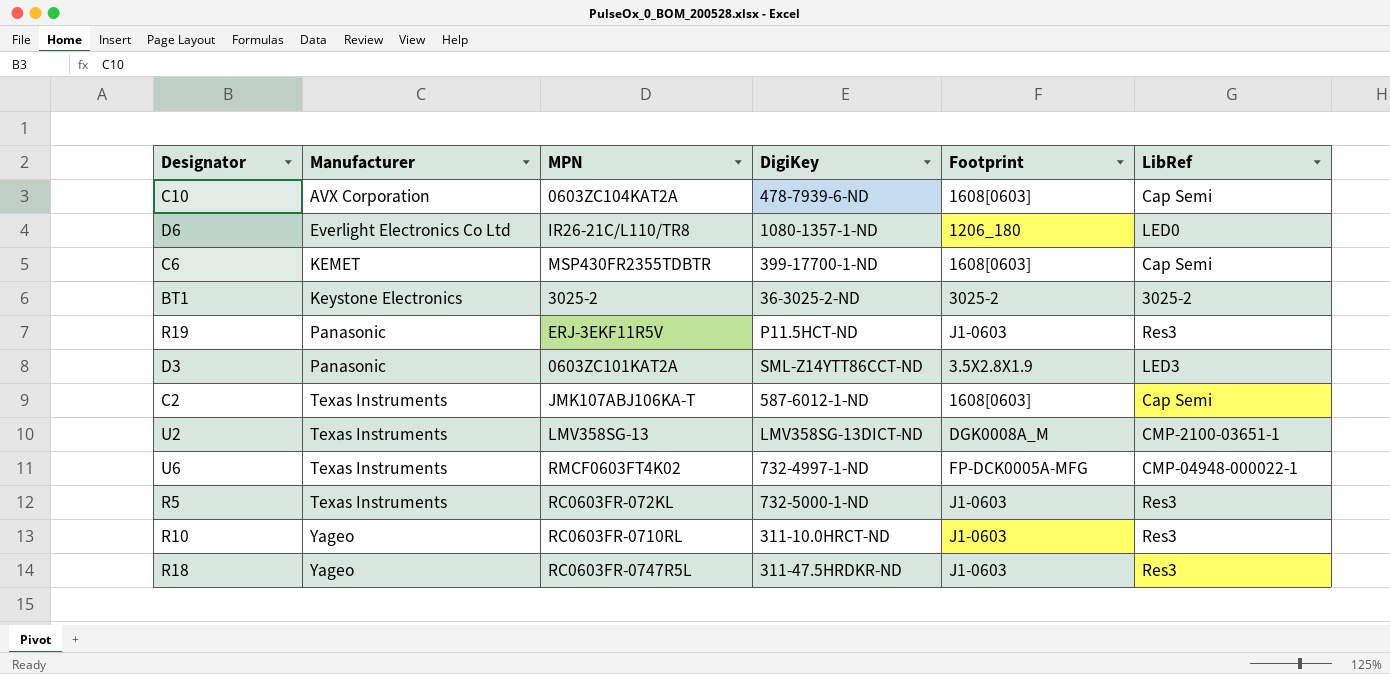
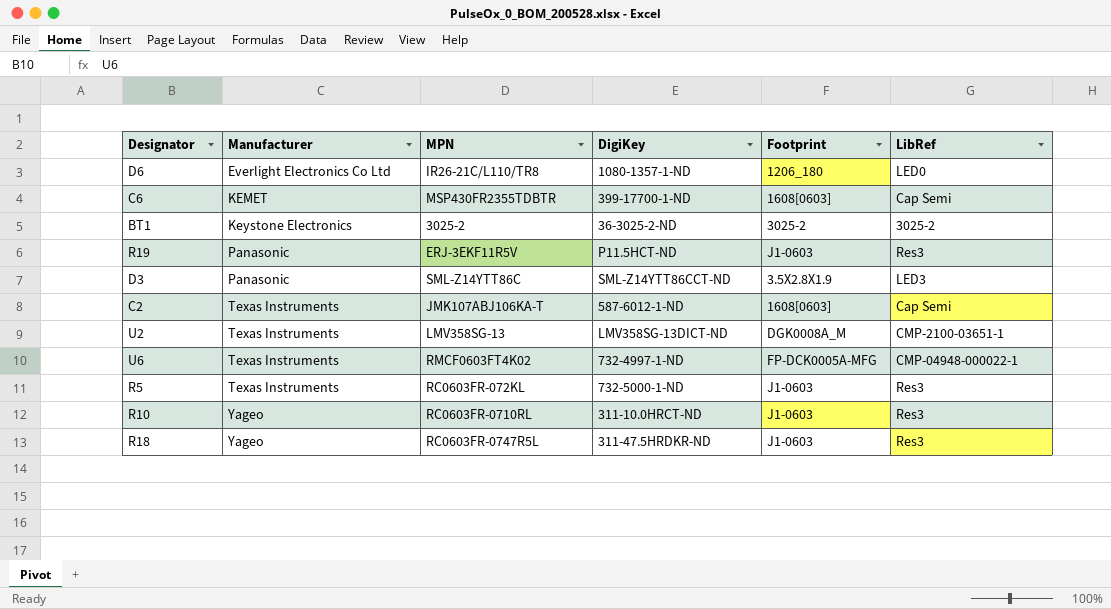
row C10: AVX Corporation | 0603ZC104KAT2A | 478-7939-6-ND | 1608[0603] | Cap Semi -> none
D3 | MPN: 0603ZC101KAT2A -> SML-Z14YTT86C

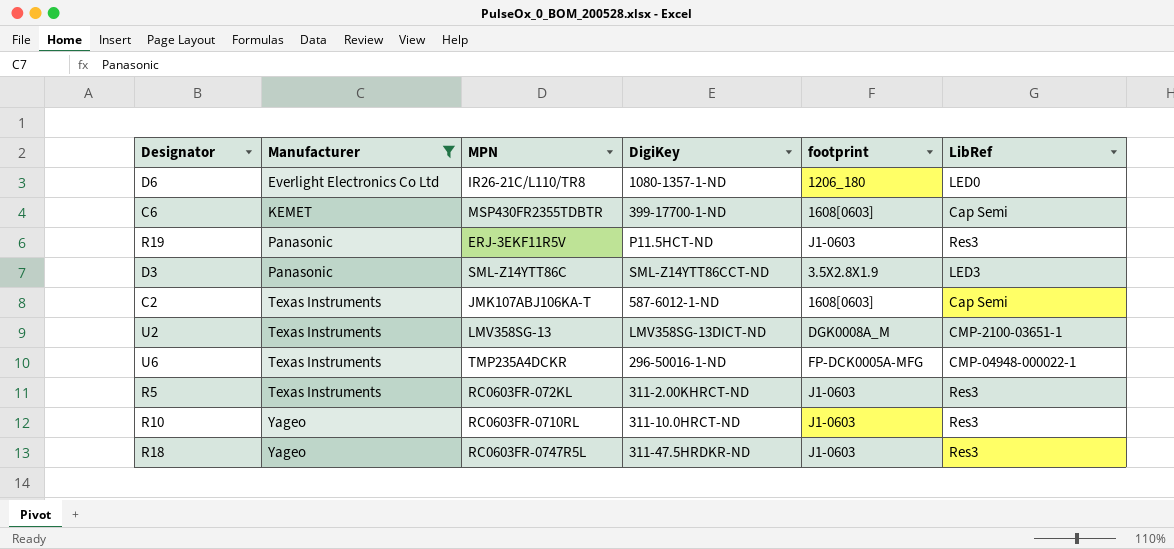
filter: none -> Manufacturer != Keystone Electronics
column name: Footprint -> footprint
U6 | MPN: RMCF0603FT4K02 -> TMP235A4DCKR
U6 | DigiKey: 732-4997-1-ND -> 296-50016-1-ND
R5 | DigiKey: 732-5000-1-ND -> 311-2.00KHRCT-ND

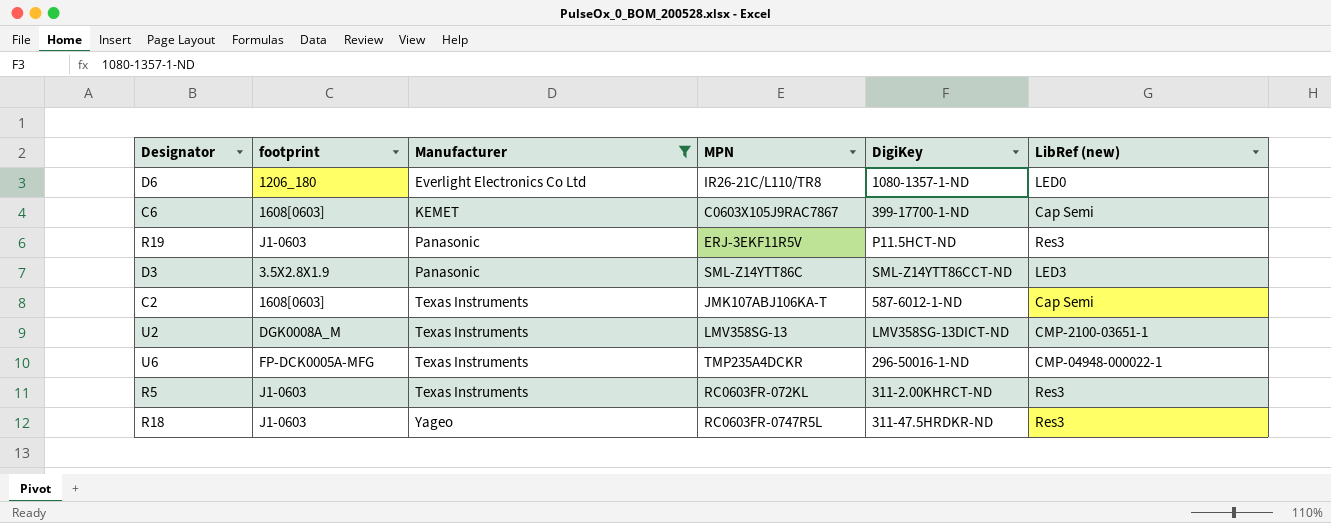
column footprint | position: 5 -> 2
column name: LibRef -> LibRef (new)
row R10: Yageo | RC0603FR-0710RL | 311-10.0HRCT-ND | J1-0603 | Res3 -> none
C6 | MPN: MSP430FR2355TDBTR -> C0603X105J9RAC7867

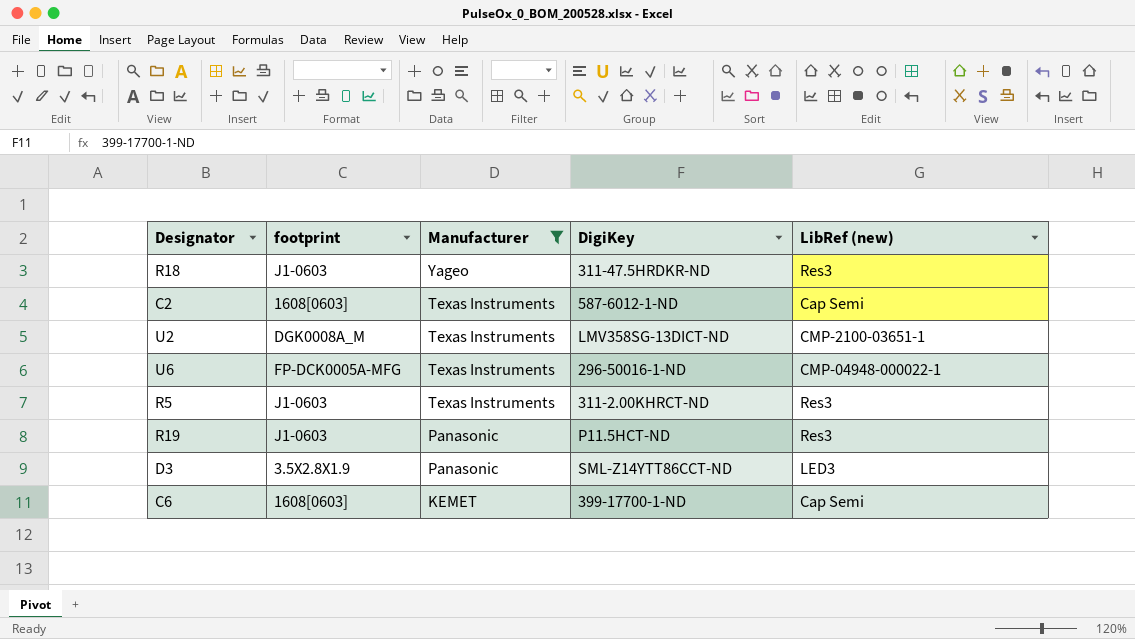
row order: Manufacturer ascending -> Manufacturer descending
column MPN | position: 4 -> none
row D6: 1206_180 | Everlight Electronics Co Ltd | IR26-21C/L110/TR8 | 1080-1357-1-ND | LED0 -> none

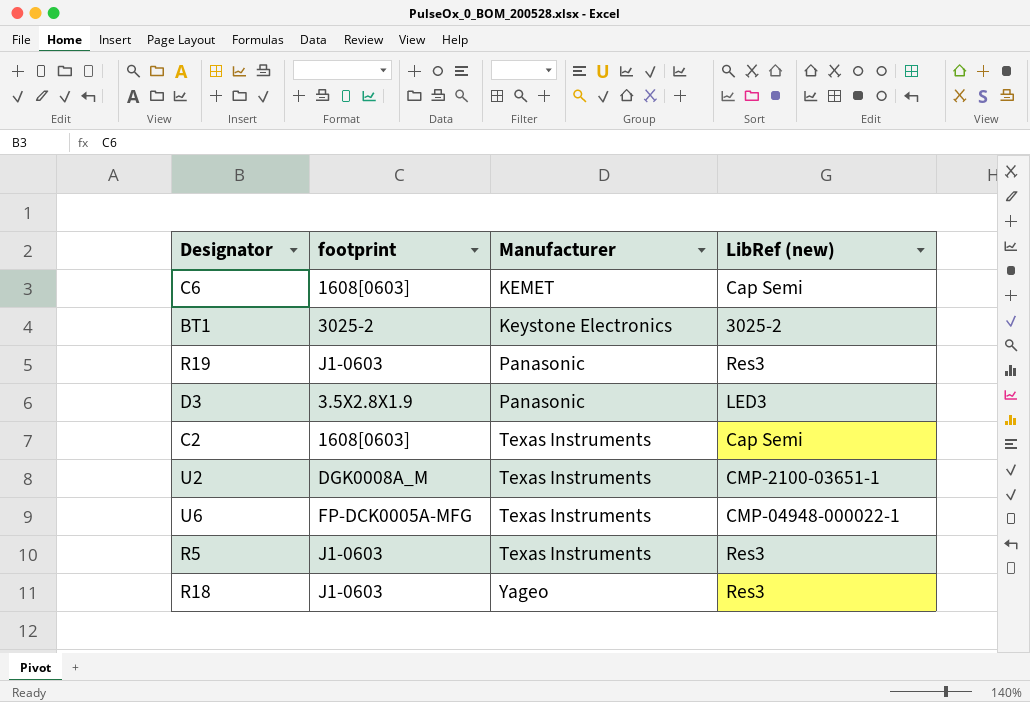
filter: Manufacturer != Keystone Electronics -> none
row order: Manufacturer descending -> Manufacturer ascending
column DigiKey | position: 4 -> none

